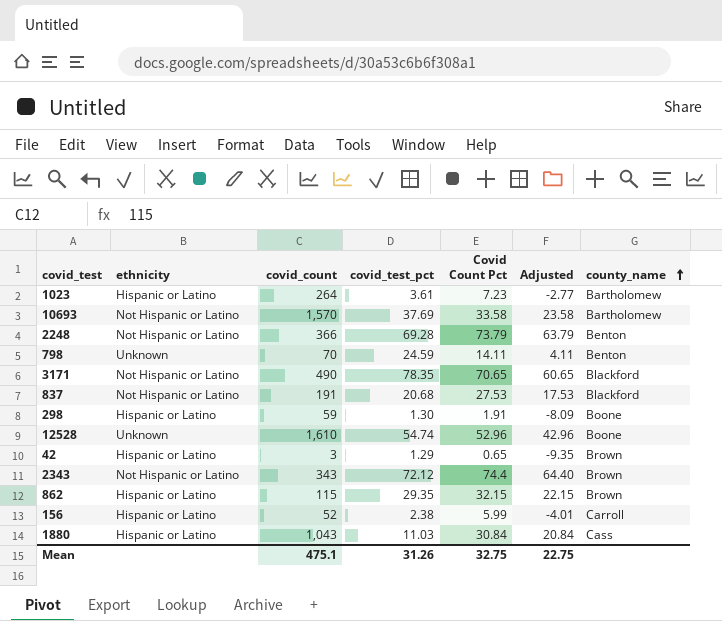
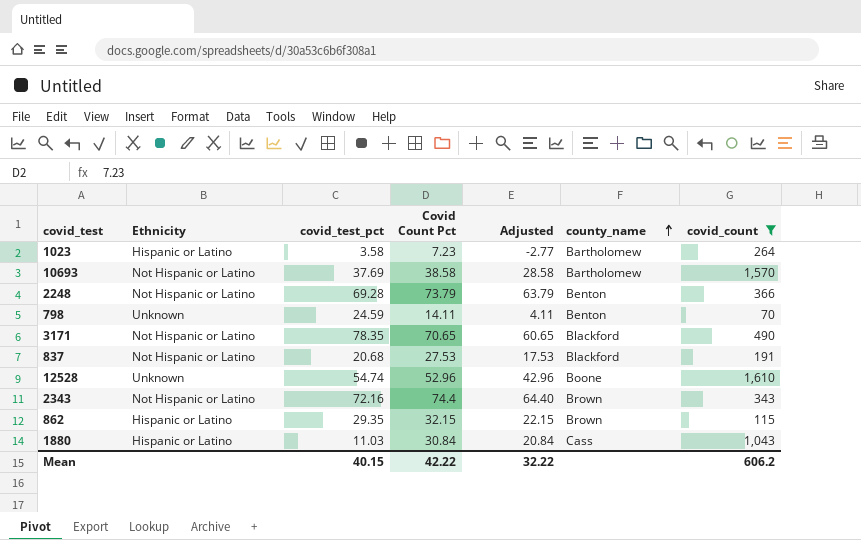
filter: none -> covid_count >= 70
column name: ethnicity -> Ethnicity
column covid_count | position: 3 -> 7
1023 | covid_test_pct: 3.61 -> 3.58
10693 | Covid Count Pct: 33.58 -> 38.58
10693 | Adjusted: 23.58 -> 28.58
2343 | covid_test_pct: 72.12 -> 72.16
Mean | covid_test_pct: 31.26 -> 40.15
Mean | Covid Count Pct: 32.75 -> 42.22
Mean | Adjusted: 22.75 -> 32.22
Mean | covid_count: 475.1 -> 606.2

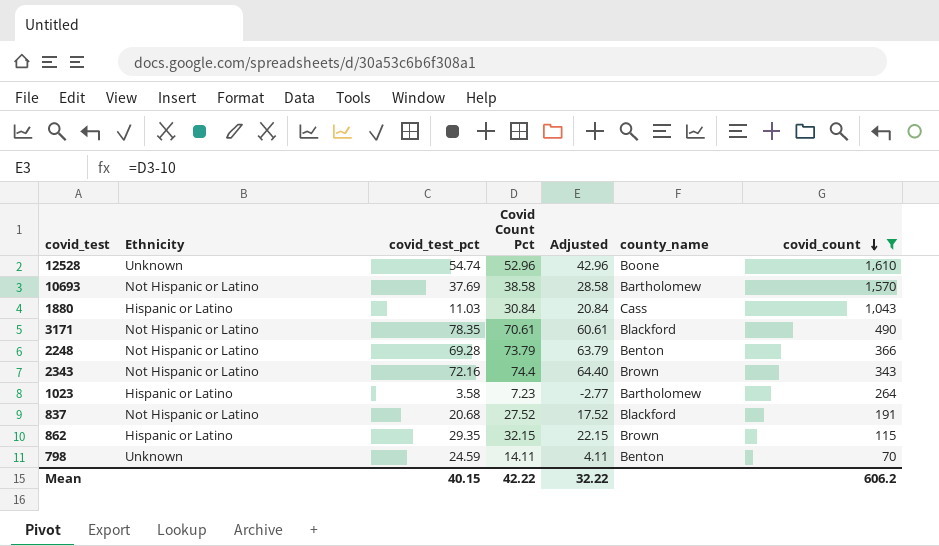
row order: county_name ascending -> covid_count descending
3171 | Covid Count Pct: 70.65 -> 70.61
3171 | Adjusted: 60.65 -> 60.61
837 | Covid Count Pct: 27.53 -> 27.52
837 | Adjusted: 17.53 -> 17.52

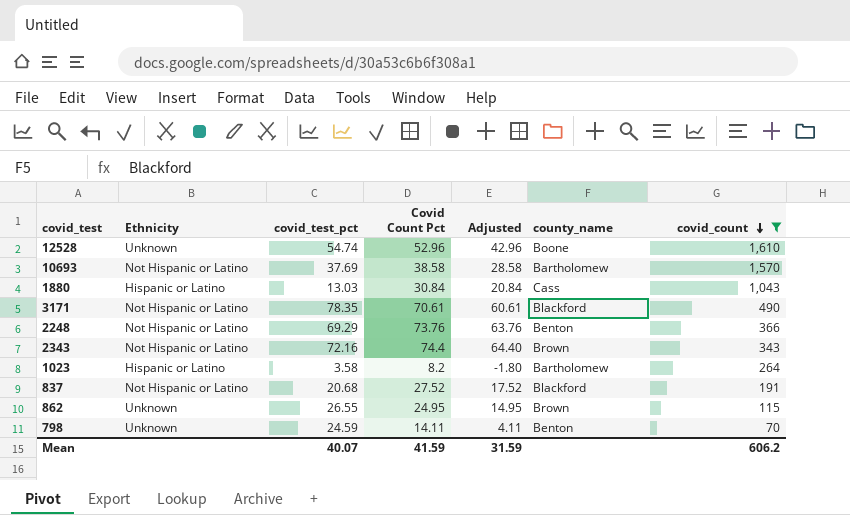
1880 | covid_test_pct: 11.03 -> 13.03
2248 | covid_test_pct: 69.28 -> 69.29
2248 | Covid Count Pct: 73.79 -> 73.76
2248 | Adjusted: 63.79 -> 63.76
1023 | Covid Count Pct: 7.23 -> 8.2
1023 | Adjusted: -2.77 -> -1.80
862 | Ethnicity: Hispanic or Latino -> Unknown
862 | covid_test_pct: 29.35 -> 26.55
862 | Covid Count Pct: 32.15 -> 24.95
862 | Adjusted: 22.15 -> 14.95
Mean | covid_test_pct: 40.15 -> 40.07
Mean | Covid Count Pct: 42.22 -> 41.59
Mean | Adjusted: 32.22 -> 31.59

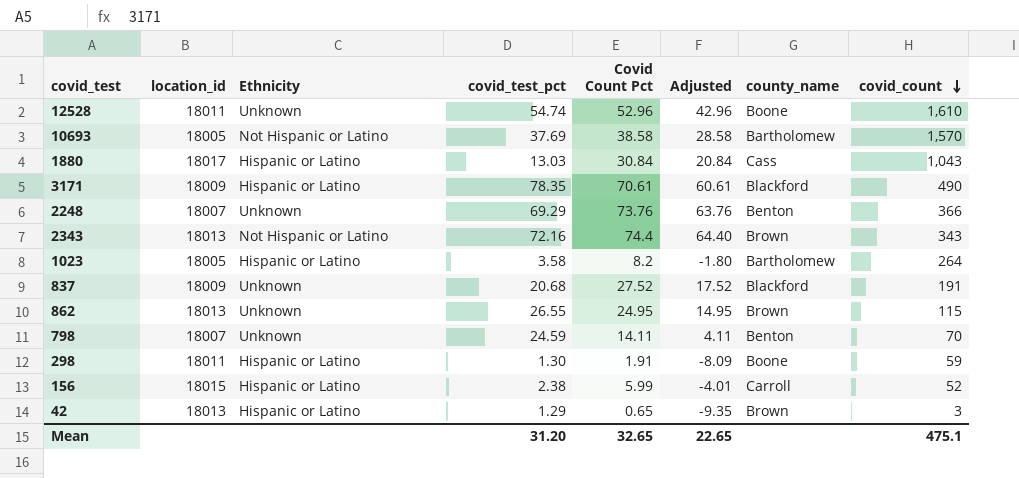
filter: covid_count >= 70 -> none
column location_id | position: none -> 2
3171 | Ethnicity: Not Hispanic or Latino -> Hispanic or Latino
2248 | Ethnicity: Not Hispanic or Latino -> Unknown
837 | Ethnicity: Not Hispanic or Latino -> Unknown
Mean | covid_test_pct: 40.07 -> 31.20
Mean | Covid Count Pct: 41.59 -> 32.65
Mean | Adjusted: 31.59 -> 22.65
Mean | covid_count: 606.2 -> 475.1

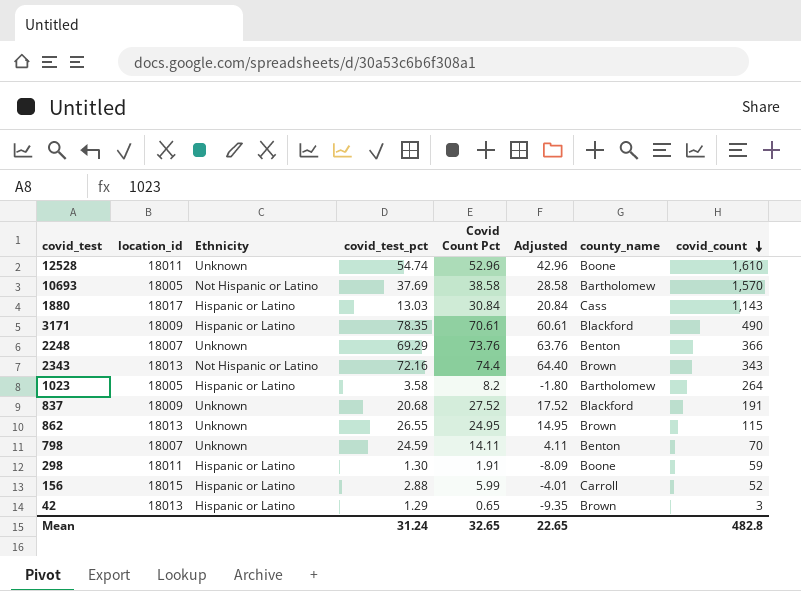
1880 | covid_count: 1,043 -> 1,143
156 | covid_test_pct: 2.38 -> 2.88
Mean | covid_test_pct: 31.20 -> 31.24
Mean | covid_count: 475.1 -> 482.8

